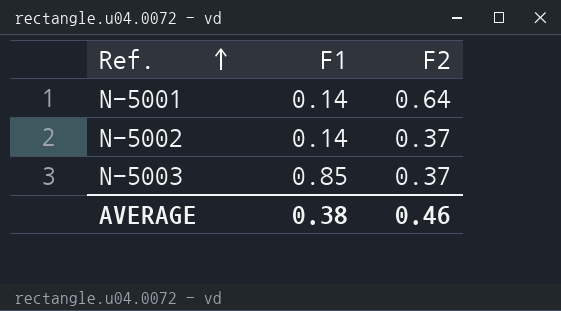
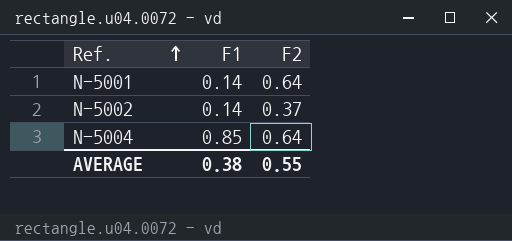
row N-5003: 0.85 | 0.37 -> none
row N-5004: none -> 0.85 | 0.64
AVERAGE | F2: 0.46 -> 0.55

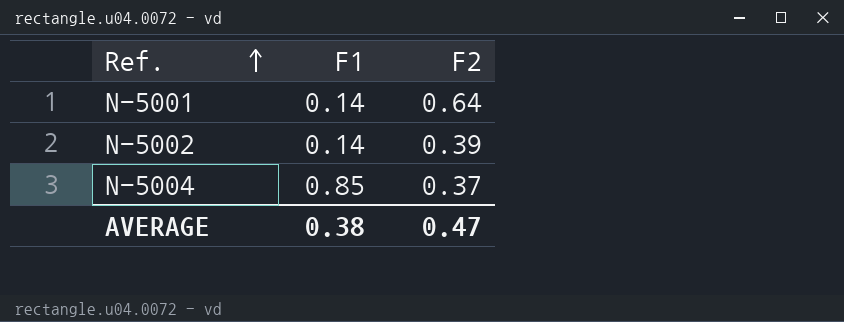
N-5002 | F2: 0.37 -> 0.39
N-5004 | F2: 0.64 -> 0.37
AVERAGE | F2: 0.55 -> 0.47

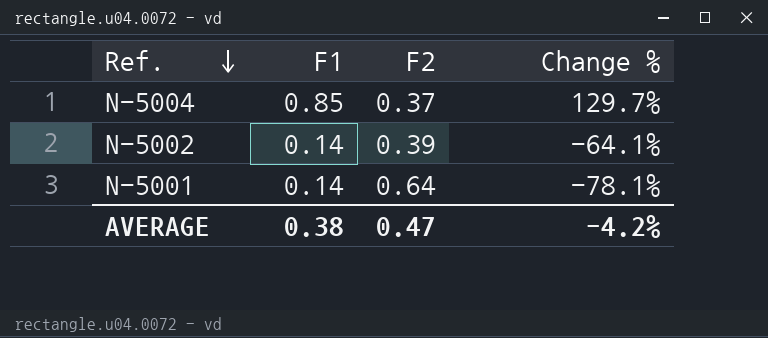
row order: Ref. ascending -> Ref. descending
column Change % | formula: none -> ([F1] - [F2]) / [F2]

